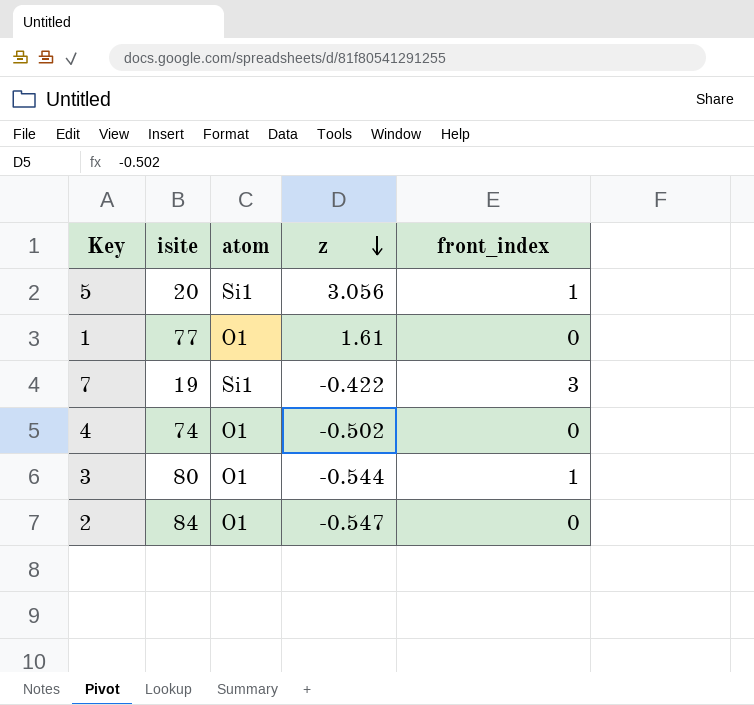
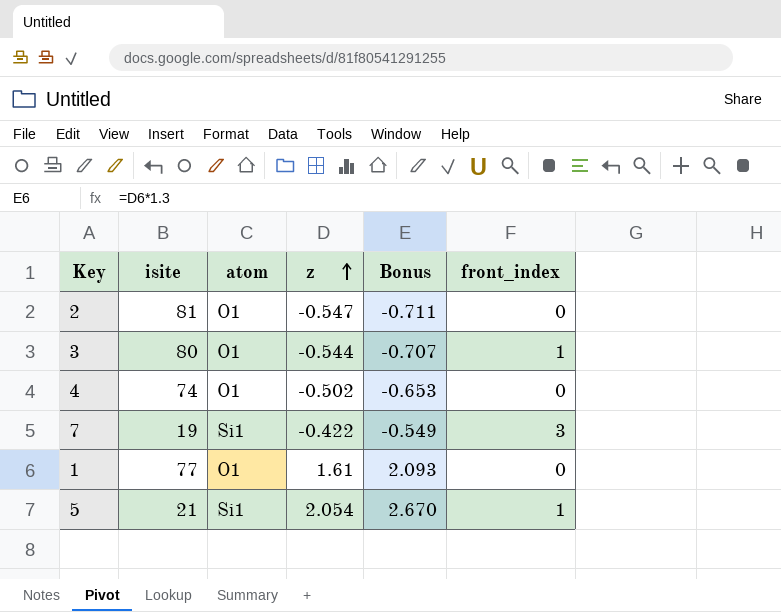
row order: z descending -> z ascending
column Bonus | formula: none -> [z] * 1.3
2 | isite: 84 -> 81
5 | isite: 20 -> 21
5 | z: 3.056 -> 2.054

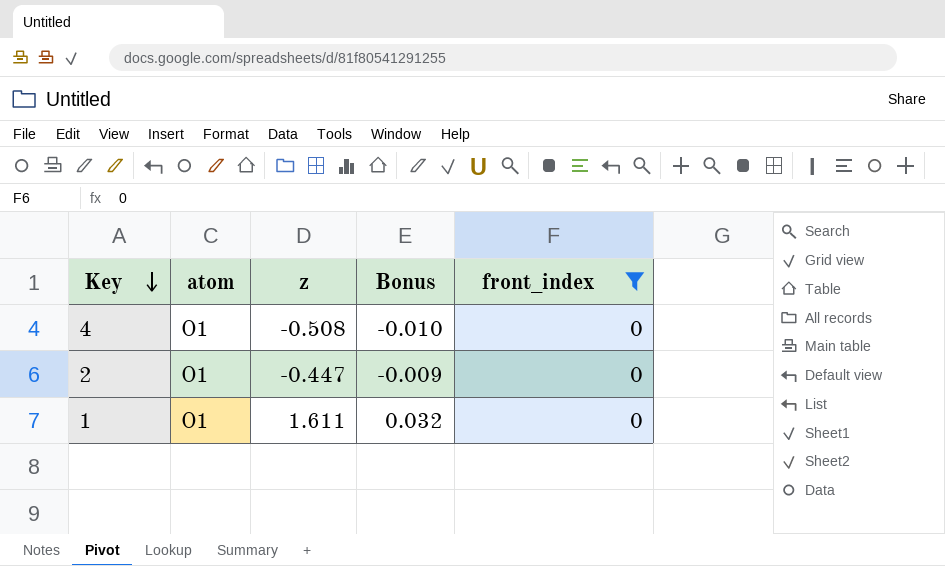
filter: none -> front_index = 0
row order: z ascending -> Key descending
column isite | position: 2 -> none
column Bonus | formula: [z] * 1.3 -> [z] * 0.02
4 | z: -0.502 -> -0.508
2 | z: -0.547 -> -0.447
1 | z: 1.61 -> 1.611

